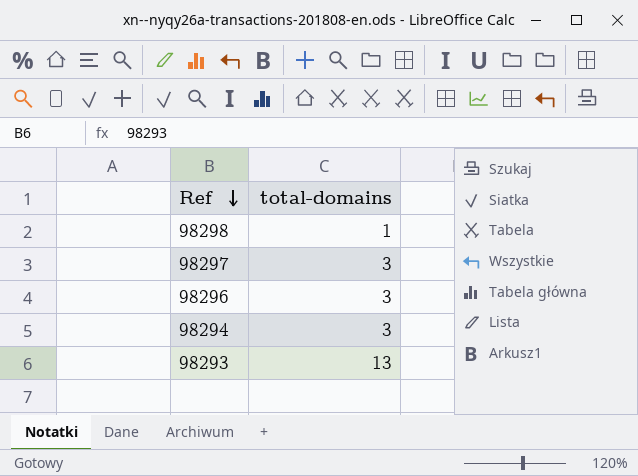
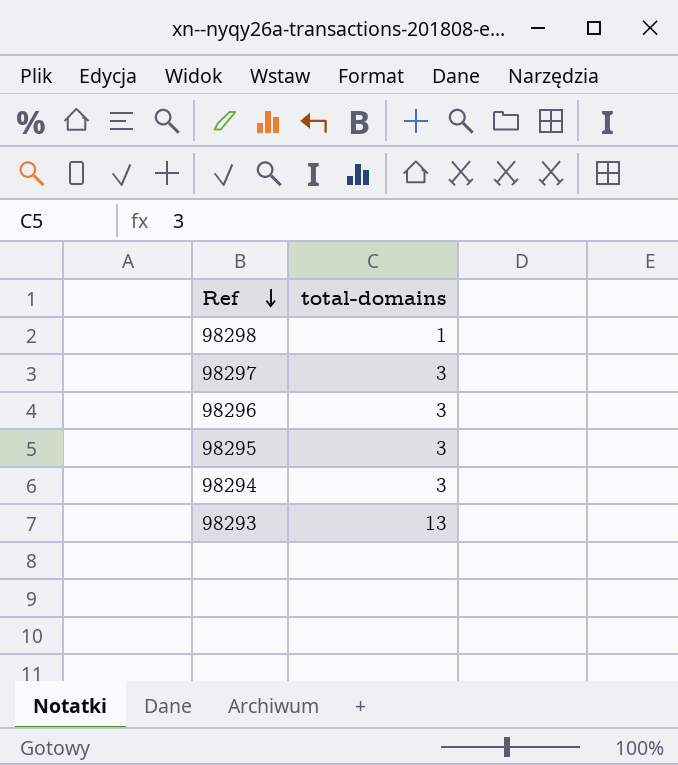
row 98295: none -> 3

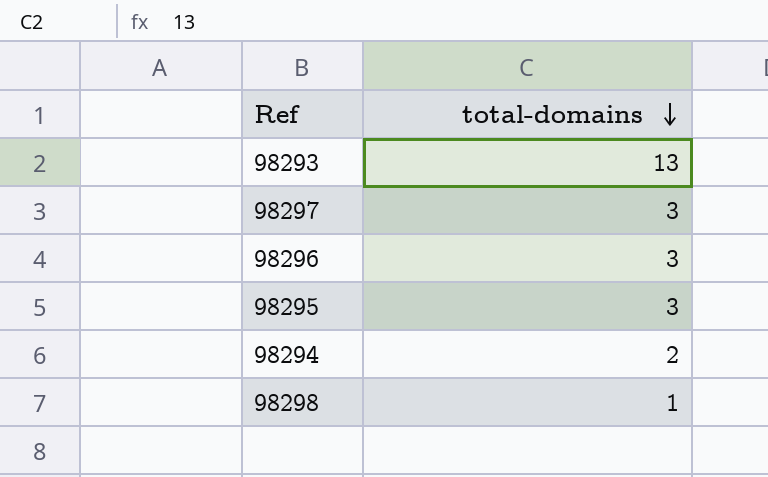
row order: Ref descending -> total-domains descending
98294 | total-domains: 3 -> 2

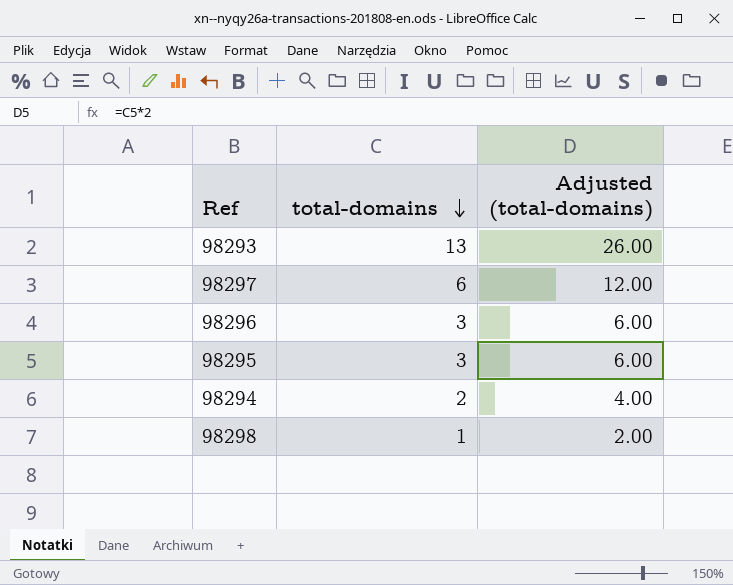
column Adjusted (total-domains) | formula: none -> [total-domains] * 2
98297 | total-domains: 3 -> 6

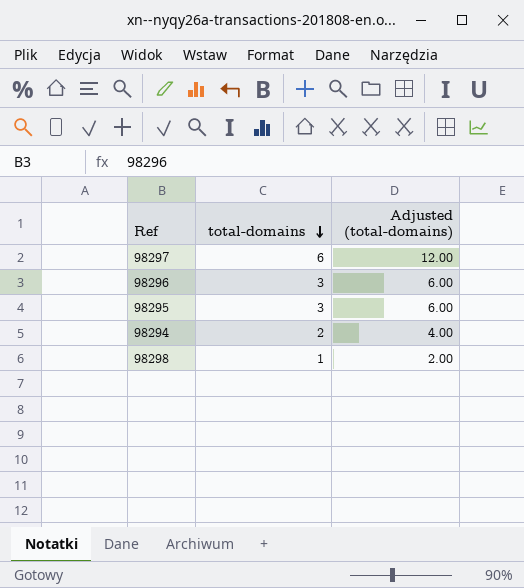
row 98293: 13 | 26.00 -> none

